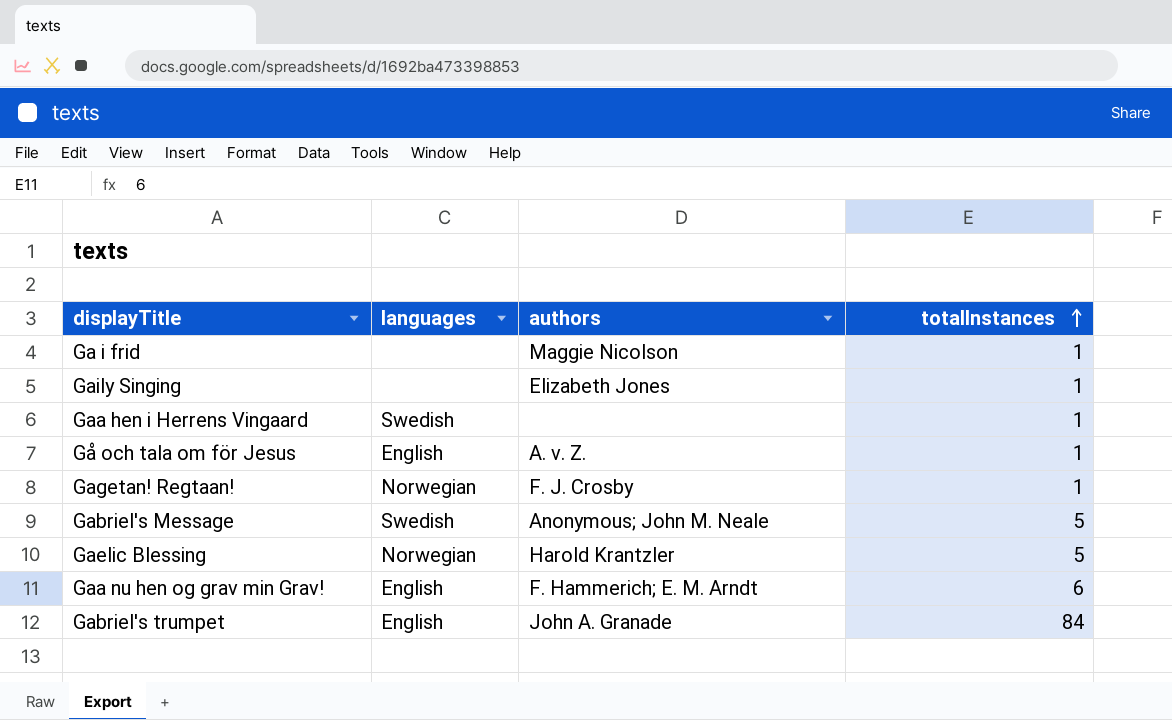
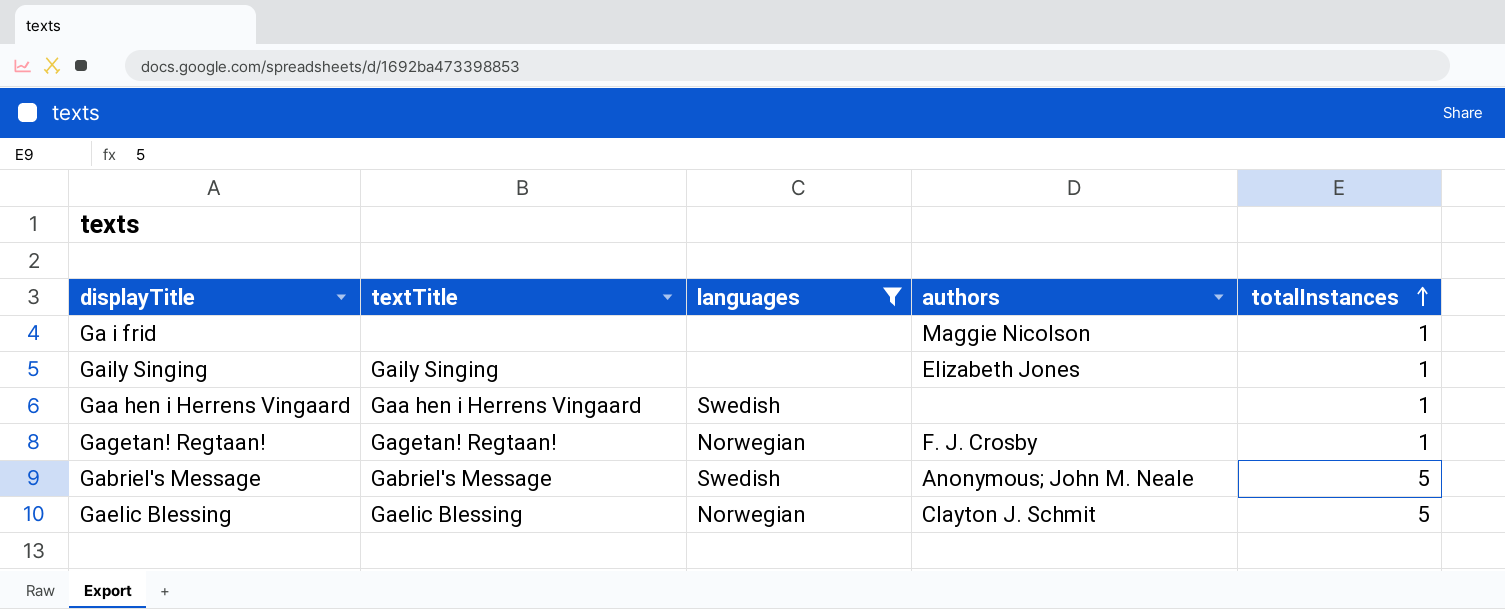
filter: none -> languages != English
column textTitle | position: none -> 2
Gaelic Blessing | authors: Harold Krantzler -> Clayton J. Schmit

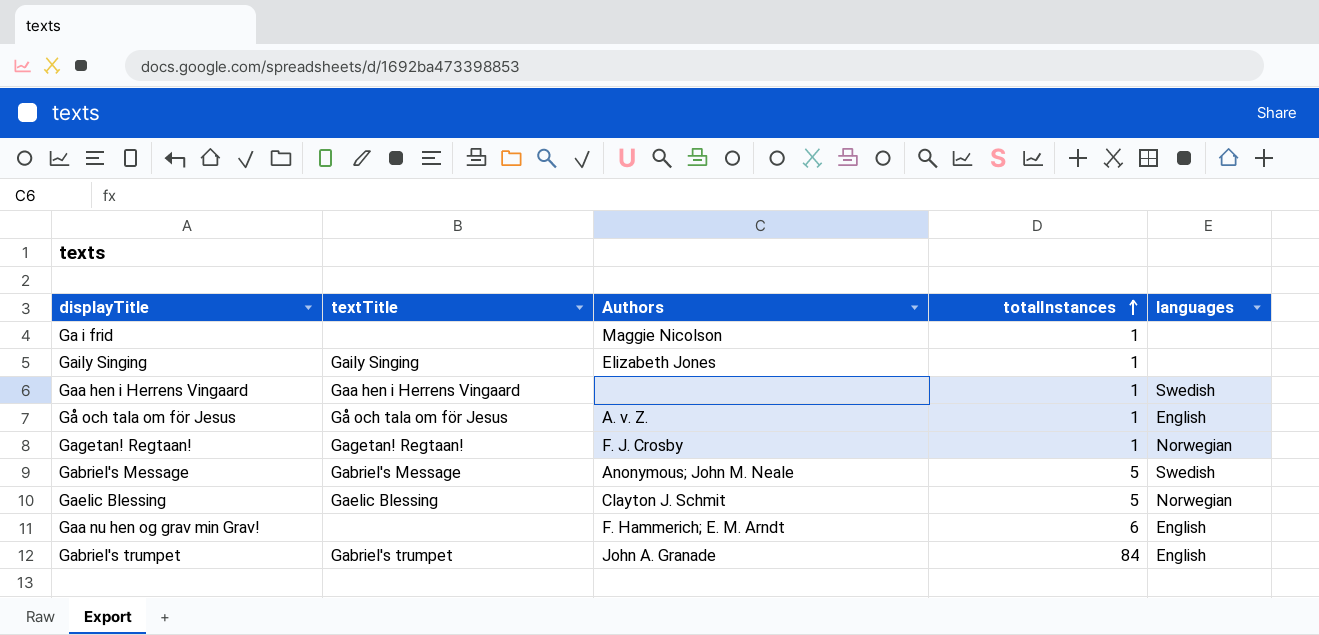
filter: languages != English -> none
column name: authors -> Authors
column languages | position: 3 -> 5

